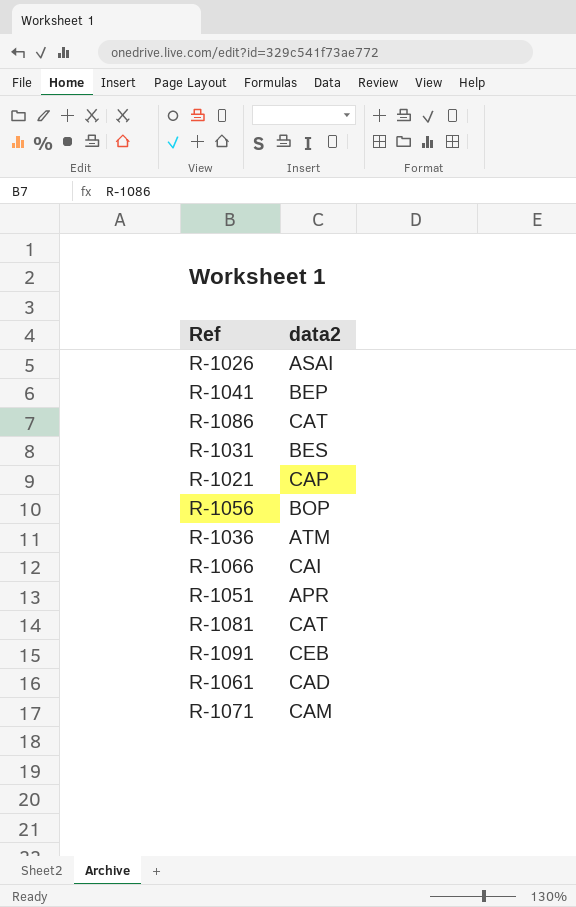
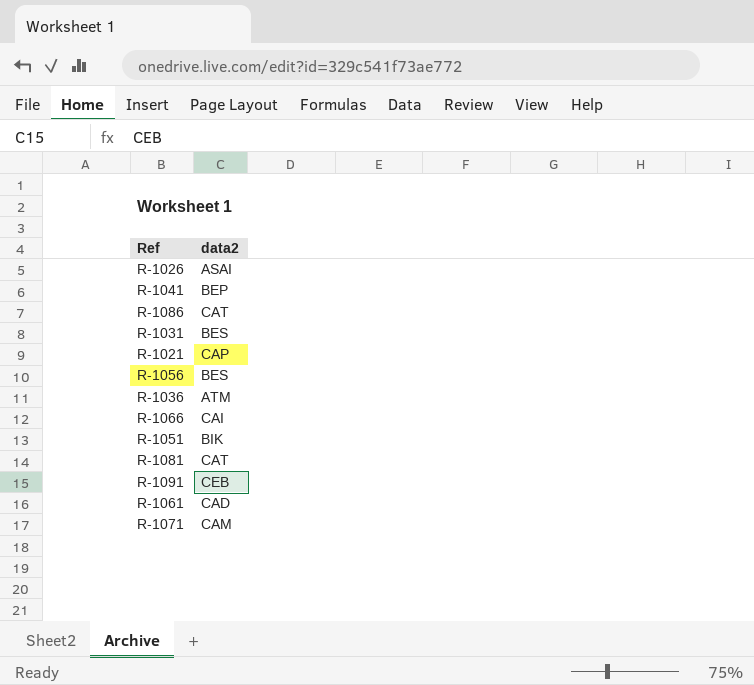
R-1056 | data2: BOP -> BES
R-1051 | data2: APR -> BIK

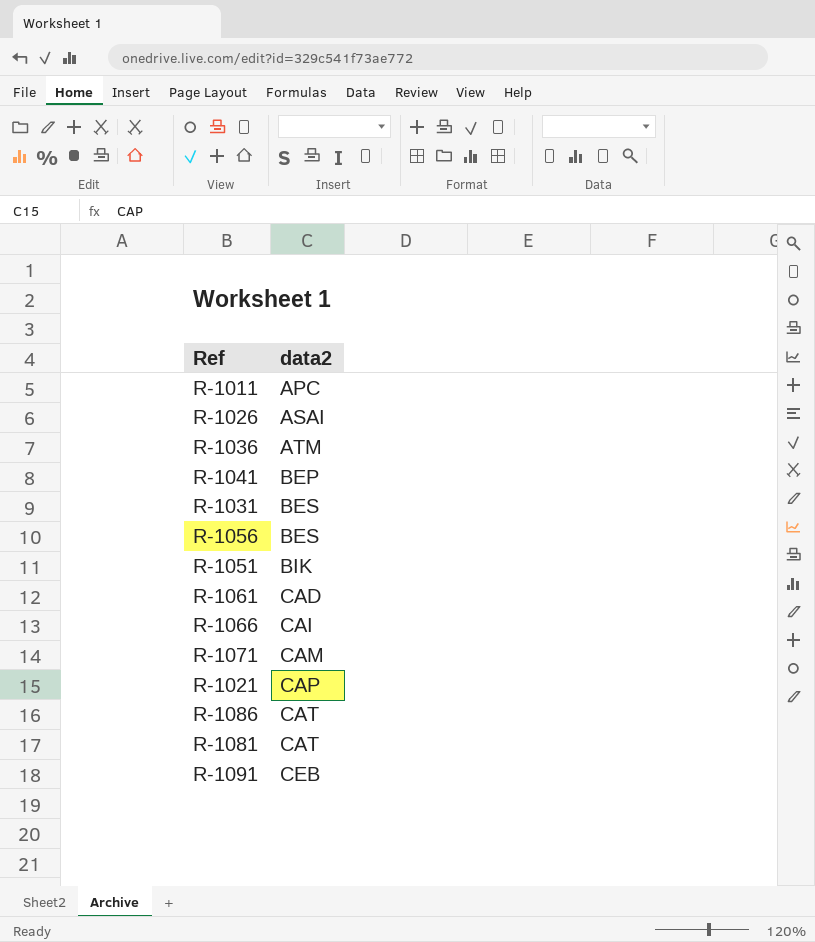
row order: none -> data2 ascending
row R-1011: none -> APC

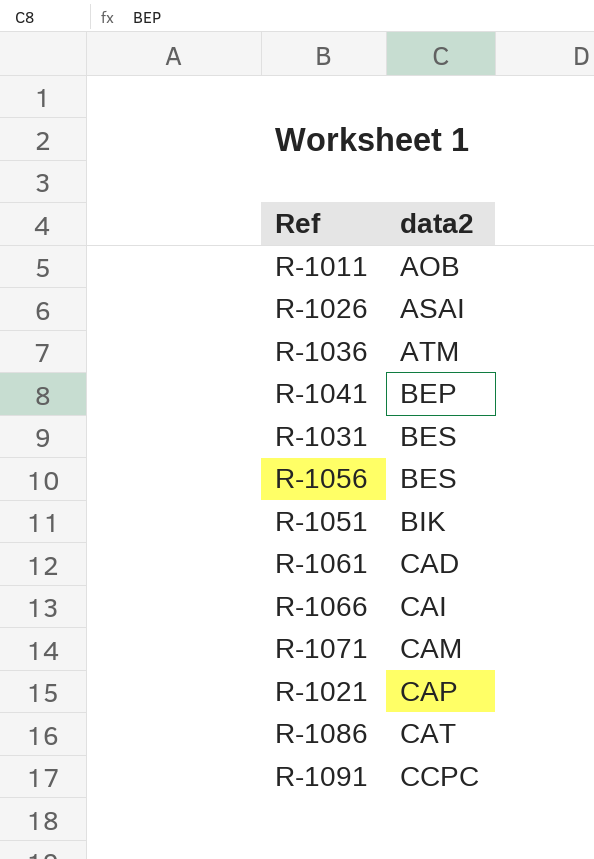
row R-1081: CAT -> none
R-1011 | data2: APC -> AOB
R-1091 | data2: CEB -> CCPC

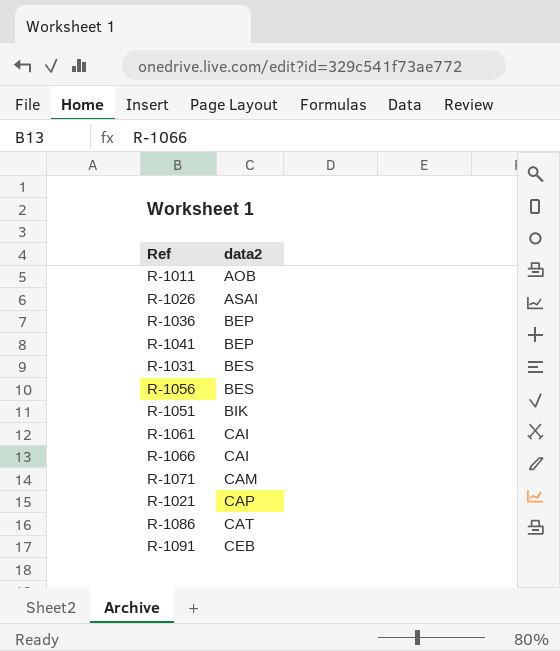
R-1036 | data2: ATM -> BEP
R-1061 | data2: CAD -> CAI
R-1091 | data2: CCPC -> CEB

